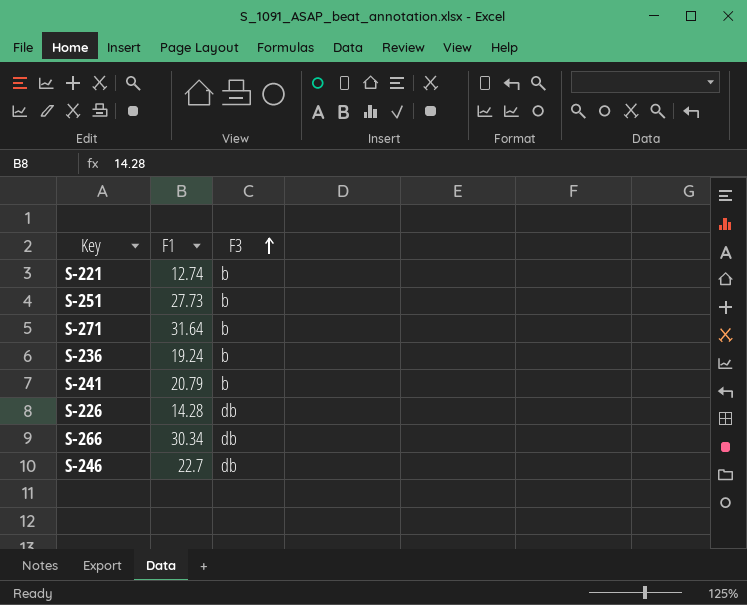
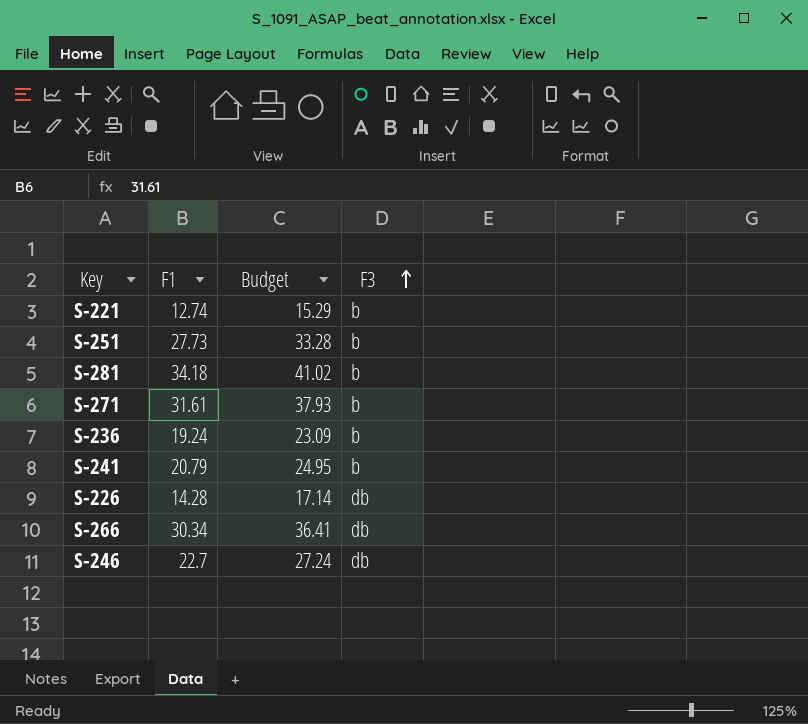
column Budget | formula: none -> [F1] * 1.2
row S-281: none -> 34.18 | 41.02 | b
S-271 | F1: 31.64 -> 31.61

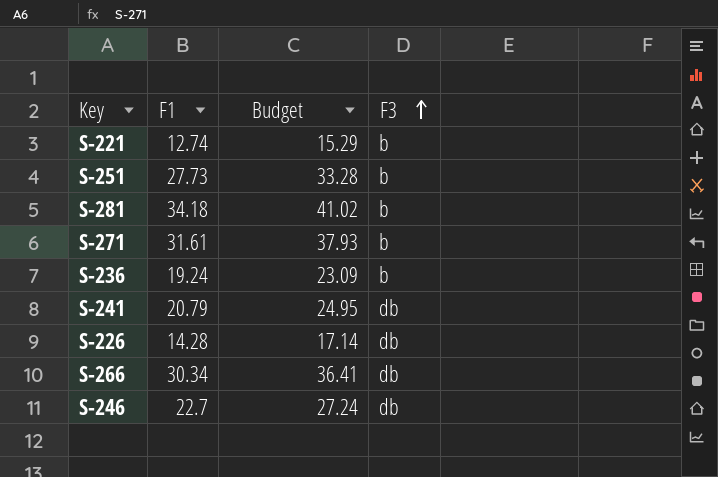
S-241 | F3: b -> db

